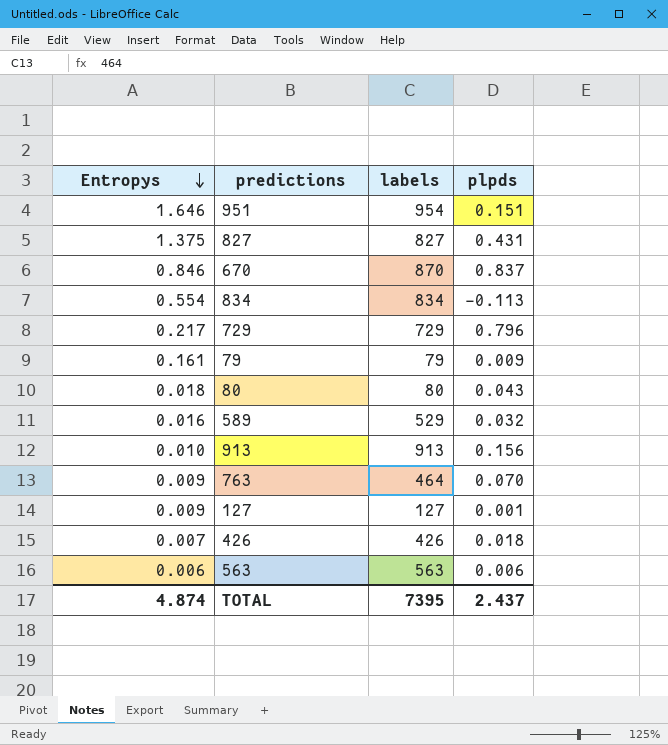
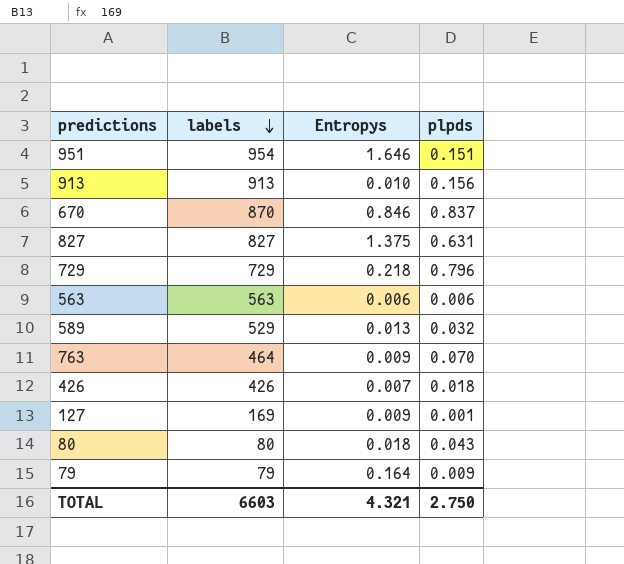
row order: Entropys descending -> labels descending
column Entropys | position: 1 -> 3
row 834: 0.554 | 834 | -0.113 -> none
827 | plpds: 0.431 -> 0.631
729 | Entropys: 0.217 -> 0.218
589 | Entropys: 0.016 -> 0.013
127 | labels: 127 -> 169
79 | Entropys: 0.161 -> 0.164
TOTAL | labels: 7395 -> 6603
TOTAL | Entropys: 4.874 -> 4.321
TOTAL | plpds: 2.437 -> 2.750

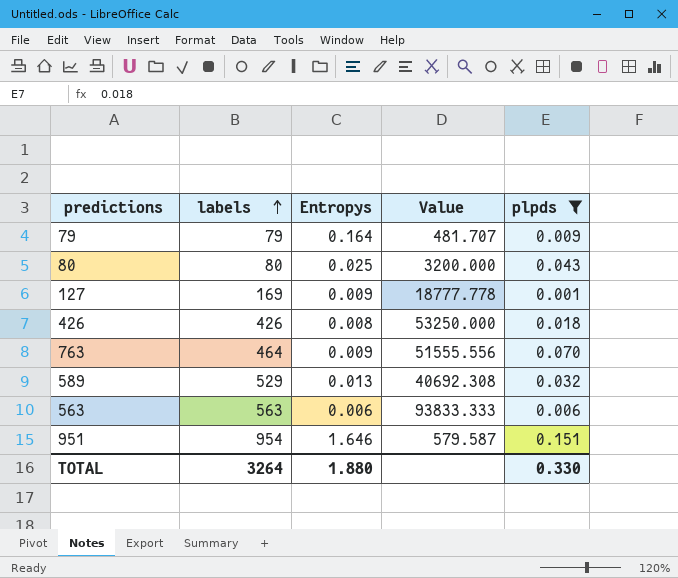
filter: none -> plpds <= 0.151
row order: labels descending -> labels ascending
column Value | formula: none -> [labels] / [Entropys]
80 | Entropys: 0.018 -> 0.025
426 | Entropys: 0.007 -> 0.008
TOTAL | labels: 6603 -> 3264
TOTAL | Entropys: 4.321 -> 1.880
TOTAL | plpds: 2.750 -> 0.330

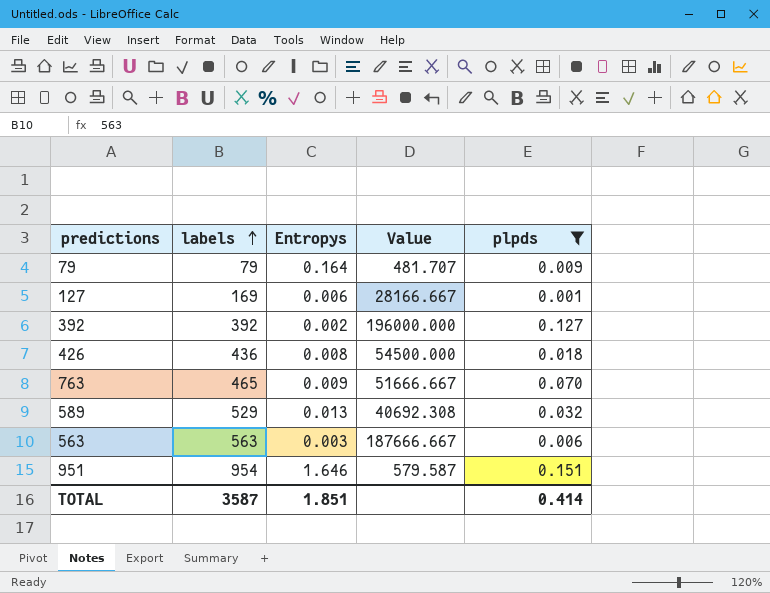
row 80: 80 | 0.025 | 3200.000 | 0.043 -> none
127 | Entropys: 0.009 -> 0.006
127 | Value: 18777.778 -> 28166.667
row 392: none -> 392 | 0.002 | 196000.000 | 0.127
426 | labels: 426 -> 436
426 | Value: 53250.000 -> 54500.000
763 | labels: 464 -> 465
763 | Value: 51555.556 -> 51666.667
563 | Entropys: 0.006 -> 0.003
563 | Value: 93833.333 -> 187666.667
TOTAL | labels: 3264 -> 3587
TOTAL | Entropys: 1.880 -> 1.851
TOTAL | plpds: 0.330 -> 0.414

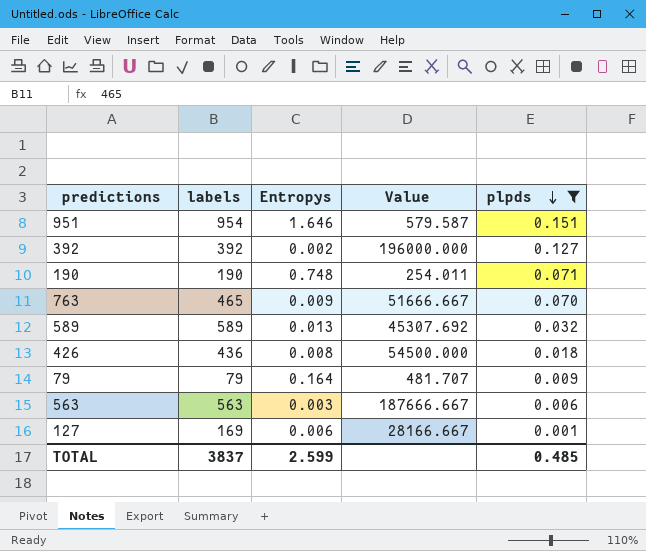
row order: labels ascending -> plpds descending
row 190: none -> 190 | 0.748 | 254.011 | 0.071
589 | labels: 529 -> 589
589 | Value: 40692.308 -> 45307.692
TOTAL | labels: 3587 -> 3837
TOTAL | Entropys: 1.851 -> 2.599
TOTAL | plpds: 0.414 -> 0.485

